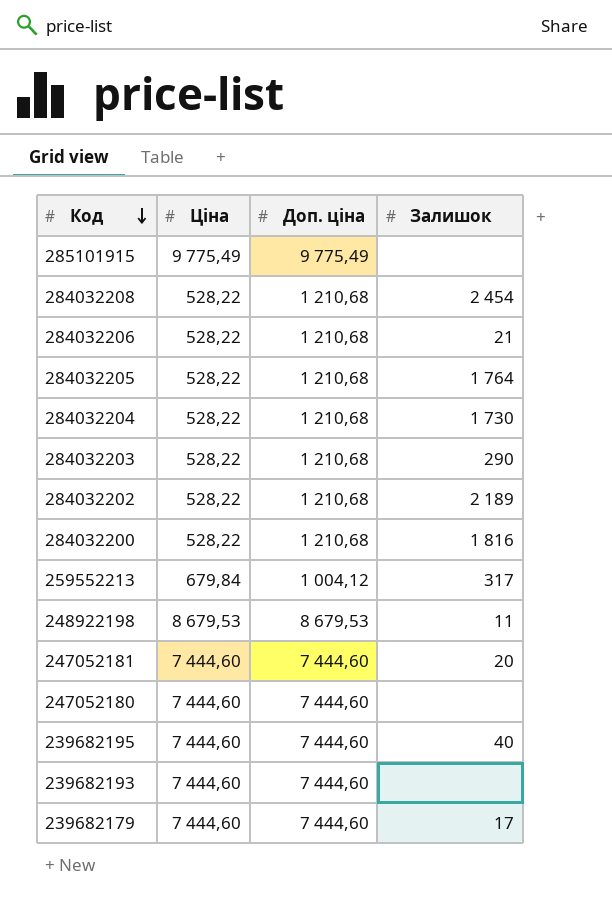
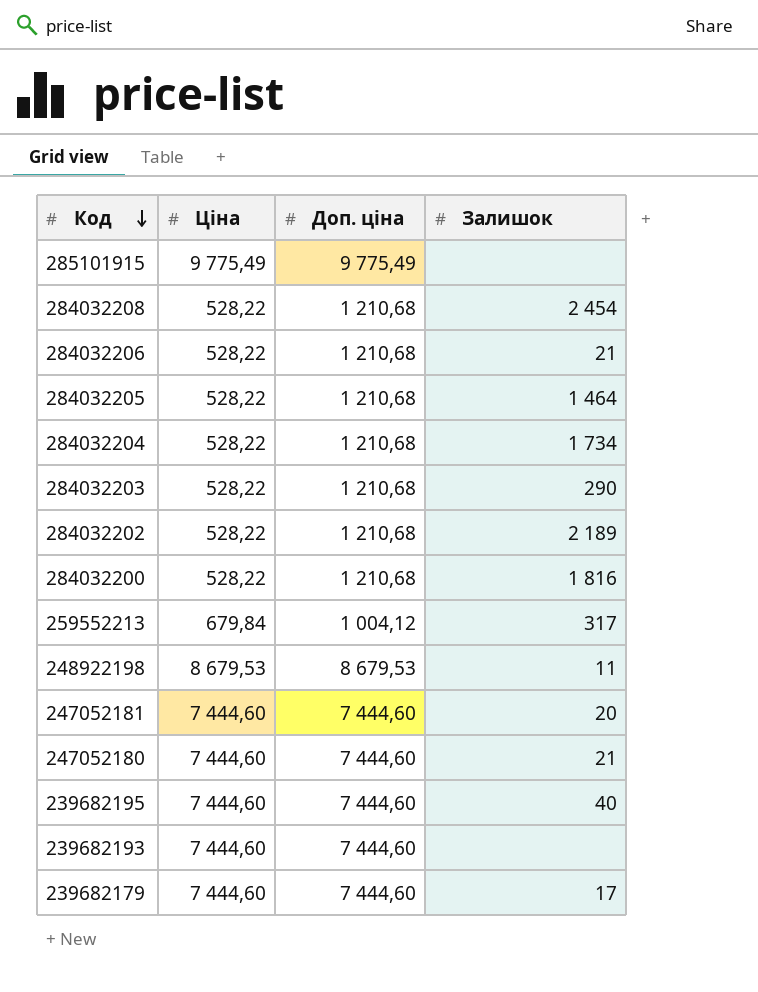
284032205 | Залишок: 1 764 -> 1 464
284032204 | Залишок: 1 730 -> 1 734
247052180 | Залишок: none -> 21

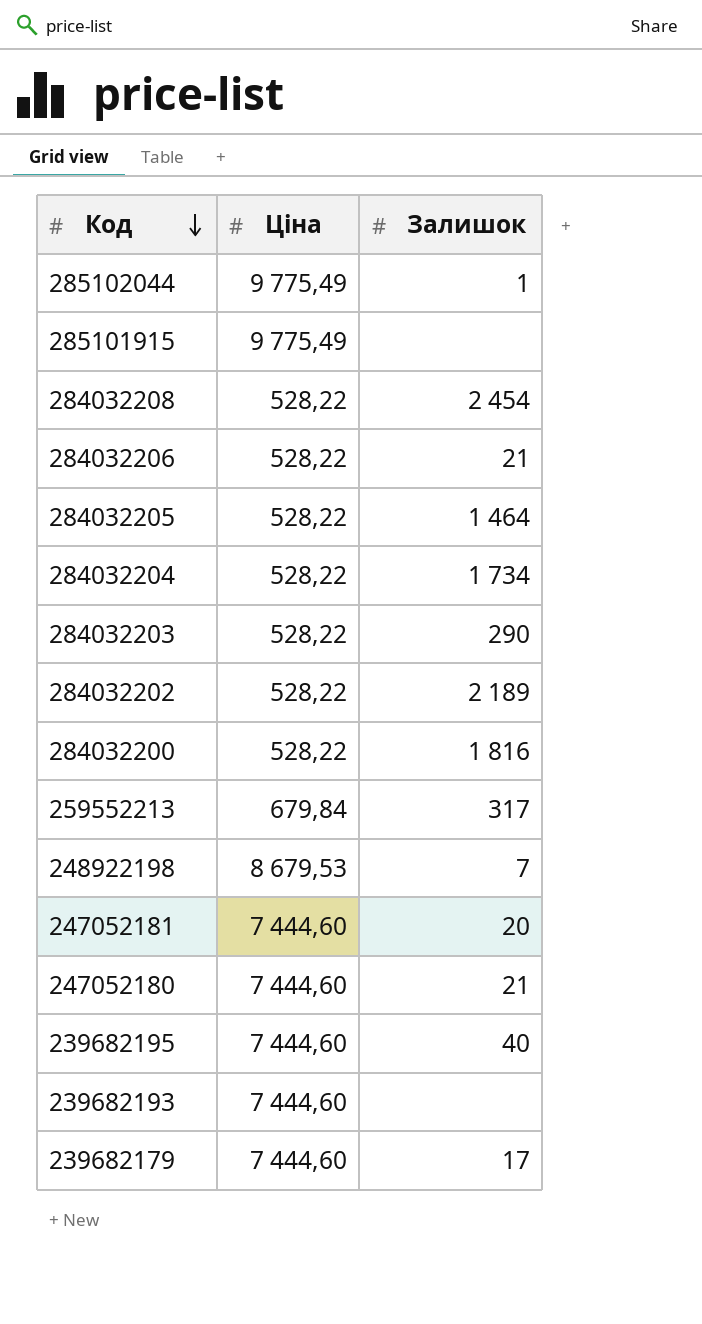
column Доп. ціна | position: 3 -> none
row 285102044: none -> 9 775,49 | 1
248922198 | Залишок: 11 -> 7

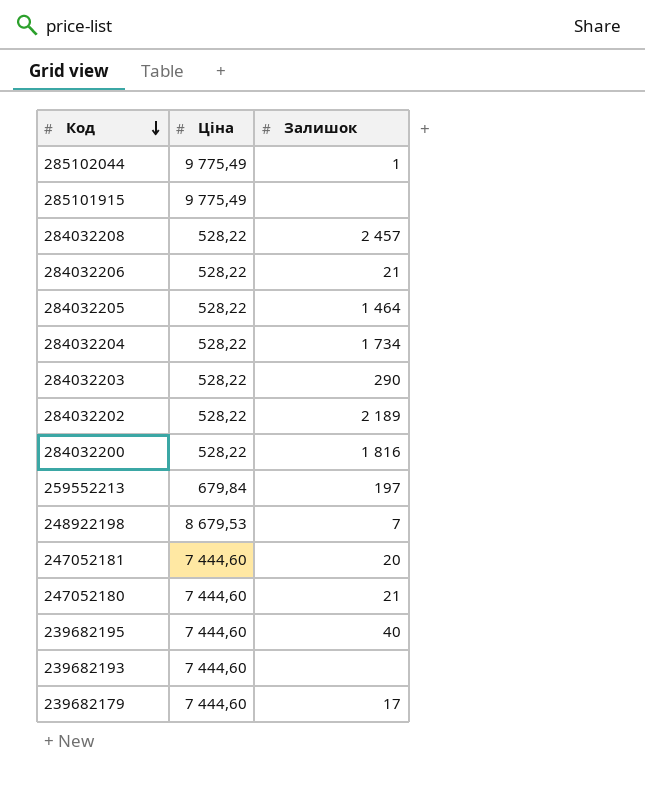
284032208 | Залишок: 2 454 -> 2 457
259552213 | Залишок: 317 -> 197

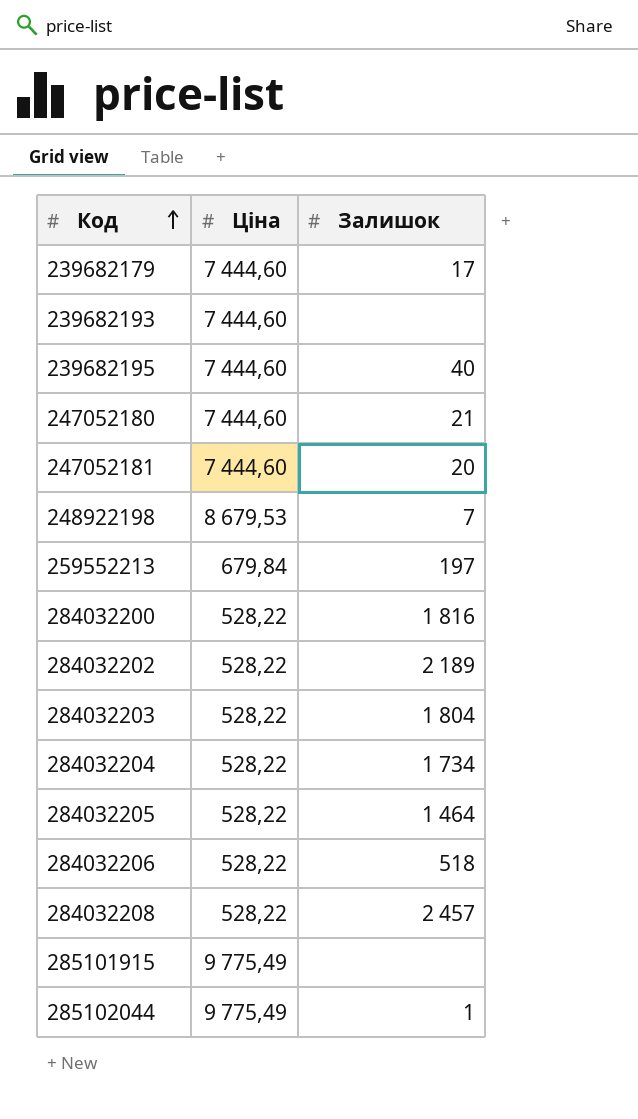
row order: Код descending -> Код ascending
284032203 | Залишок: 290 -> 1 804
284032206 | Залишок: 21 -> 518

